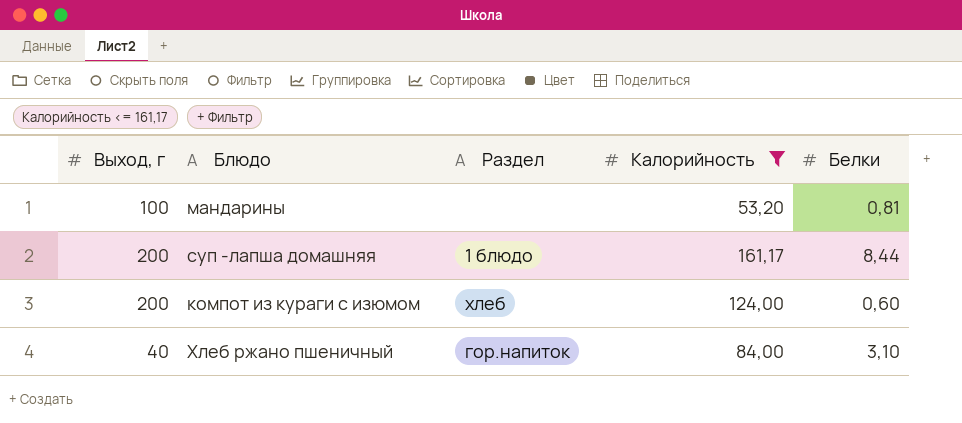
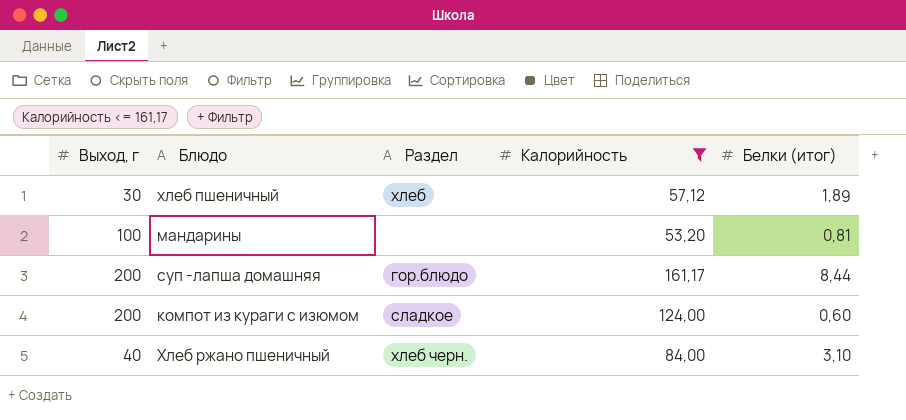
column name: Белки -> Белки (итог)
row хлеб пшеничный: none -> 30 | хлеб | 57,12 | 1,89
суп -лапша домашняя | Раздел: 1 блюдо -> гор.блюдо
компот из кураги с изюмом | Раздел: хлеб -> сладкое
Хлеб ржано пшеничный | Раздел: гор.напиток -> хлеб черн.

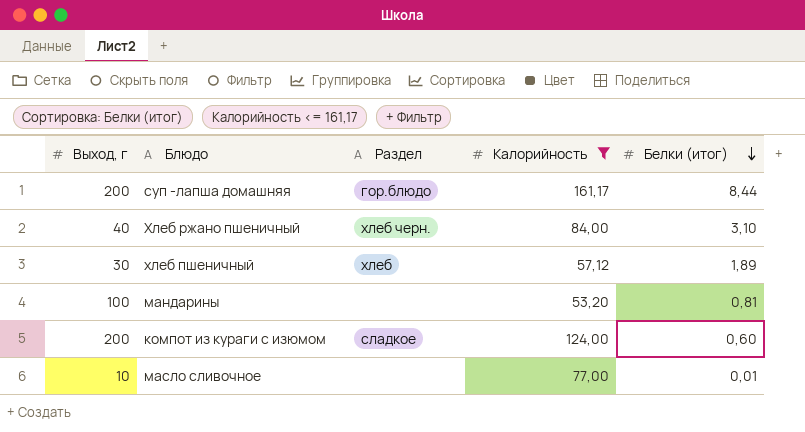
row order: none -> Белки (итог) descending
row масло сливочное: none -> 10 | none | 77,00 | 0,01

